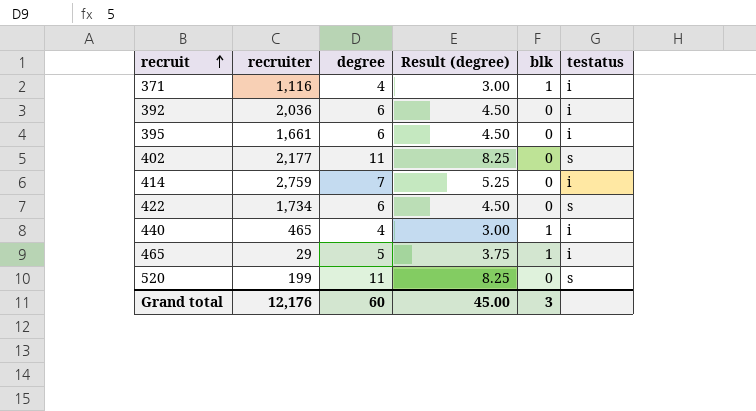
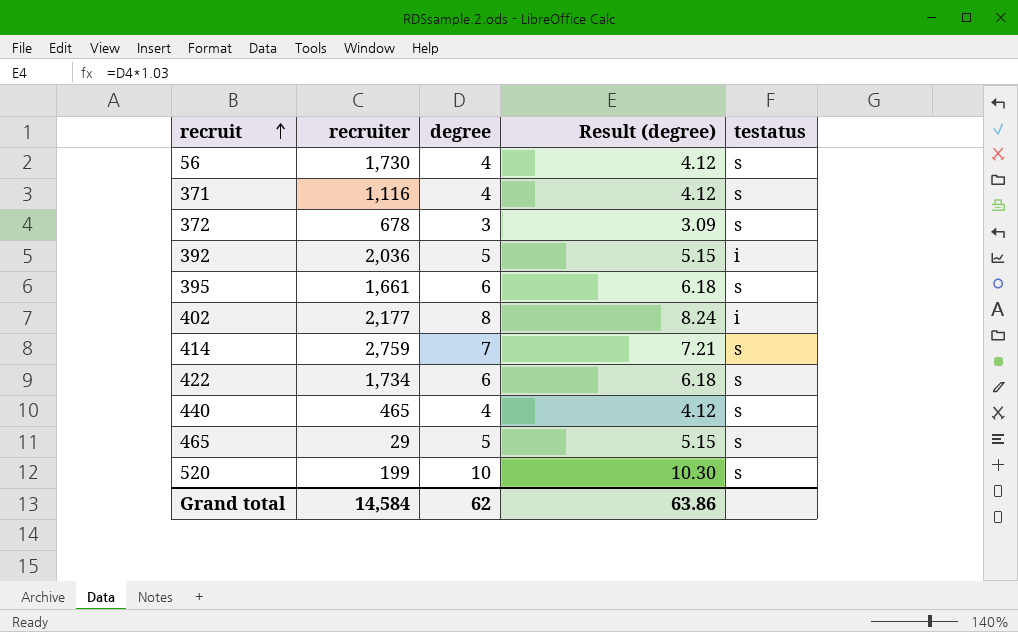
column blk | position: 5 -> none
column Result (degree) | formula: [degree] * 0.75 -> [degree] * 1.03
row 56: none -> 1,730 | 4 | 4.12 | s
371 | testatus: i -> s
row 372: none -> 678 | 3 | 3.09 | s
392 | degree: 6 -> 5
395 | testatus: i -> s
402 | degree: 11 -> 8
402 | testatus: s -> i
414 | testatus: i -> s
440 | testatus: i -> s
465 | testatus: i -> s
520 | degree: 11 -> 10
Grand total | recruiter: 12,176 -> 14,584
Grand total | degree: 60 -> 62
Grand total | Result (degree): 45.00 -> 63.86

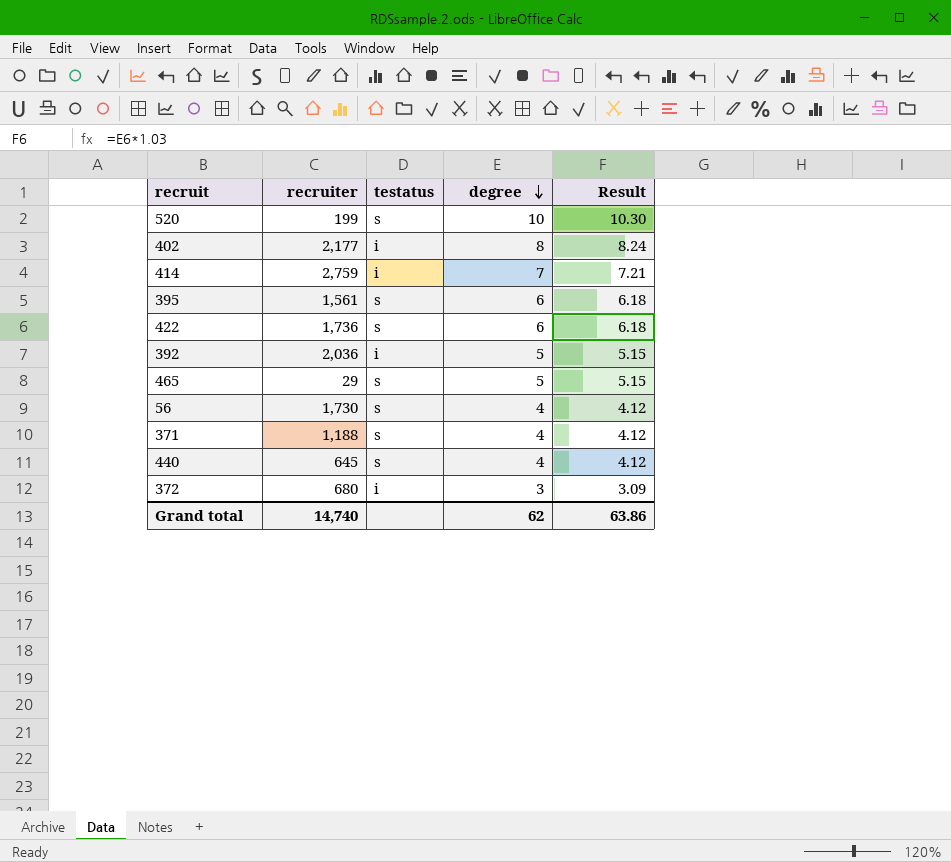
row order: recruit ascending -> degree descending
column testatus | position: 5 -> 3
column name: Result (degree) -> Result
414 | testatus: s -> i
395 | recruiter: 1,661 -> 1,561
422 | recruiter: 1,734 -> 1,736
371 | recruiter: 1,116 -> 1,188
440 | recruiter: 465 -> 645
372 | recruiter: 678 -> 680
372 | testatus: s -> i
Grand total | recruiter: 14,584 -> 14,740

